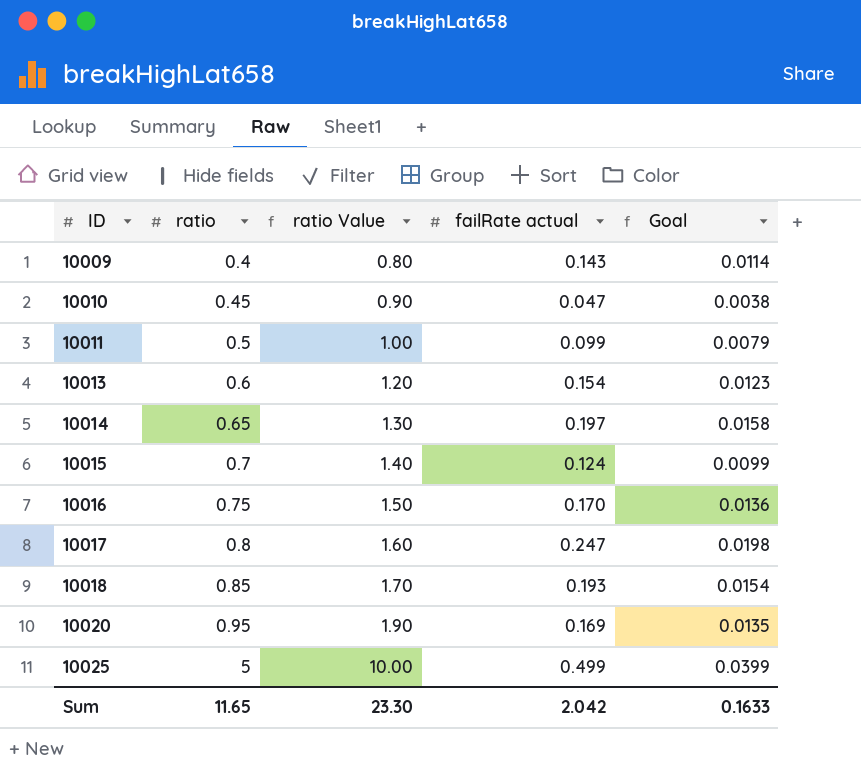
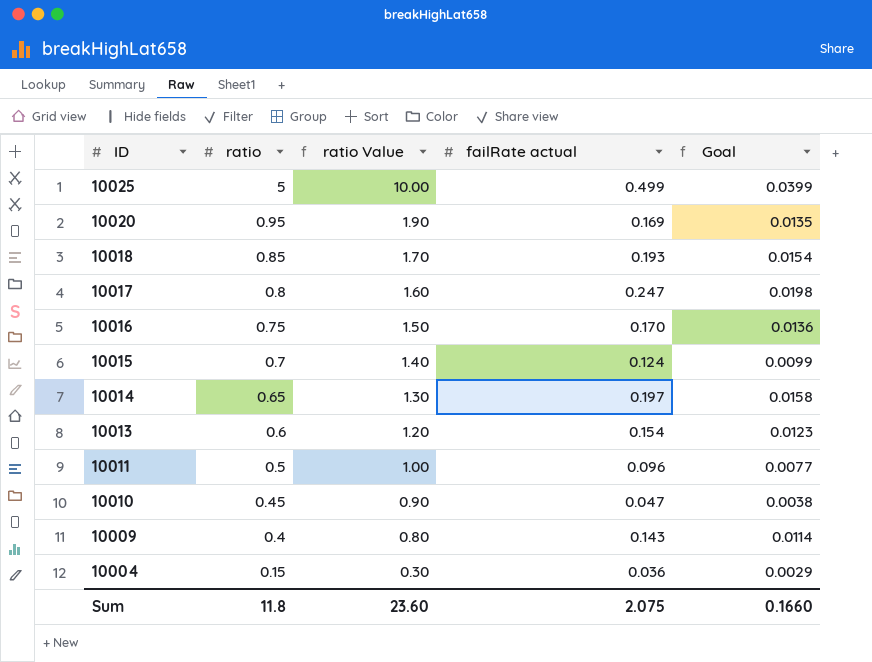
row order: ID ascending -> ID descending
10011 | failRate actual: 0.099 -> 0.096
10011 | Goal: 0.0079 -> 0.0077
row 10004: none -> 0.15 | 0.30 | 0.036 | 0.0029
Sum | ratio: 11.65 -> 11.8
Sum | ratio Value: 23.30 -> 23.60
Sum | failRate actual: 2.042 -> 2.075
Sum | Goal: 0.1633 -> 0.1660

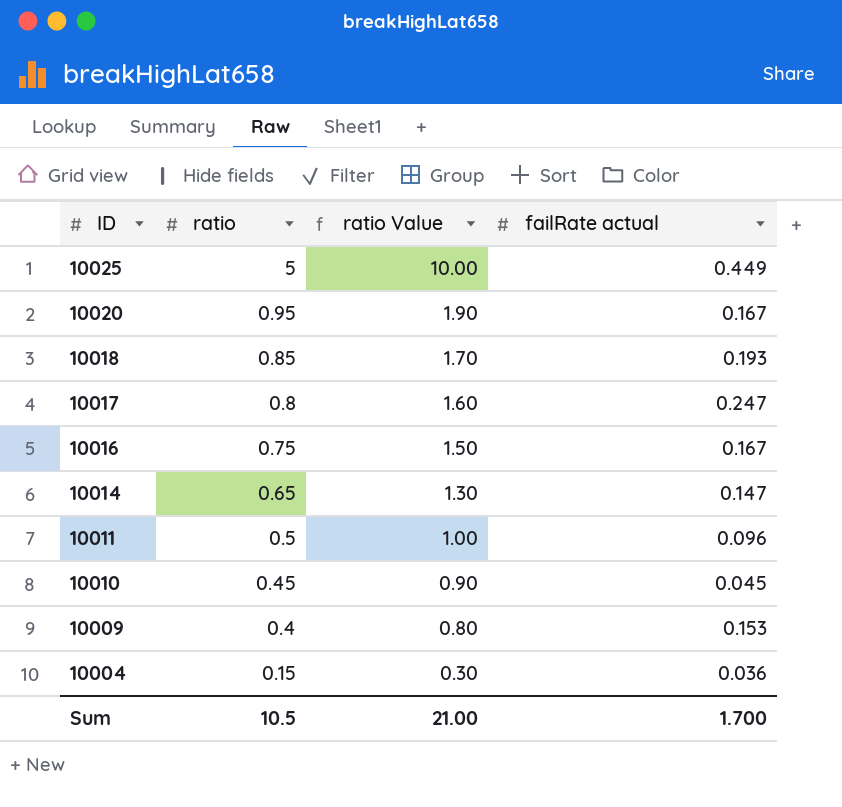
column Goal | formula: [failRate actual] * 0.08 -> none
row 10015: 0.7 | 1.40 | 0.124 | 0.0099 -> none
row 10013: 0.6 | 1.20 | 0.154 | 0.0123 -> none
10025 | failRate actual: 0.499 -> 0.449
10020 | failRate actual: 0.169 -> 0.167
10016 | failRate actual: 0.170 -> 0.167
10014 | failRate actual: 0.197 -> 0.147
10010 | failRate actual: 0.047 -> 0.045
10009 | failRate actual: 0.143 -> 0.153
Sum | ratio: 11.8 -> 10.5
Sum | ratio Value: 23.60 -> 21.00
Sum | failRate actual: 2.075 -> 1.700

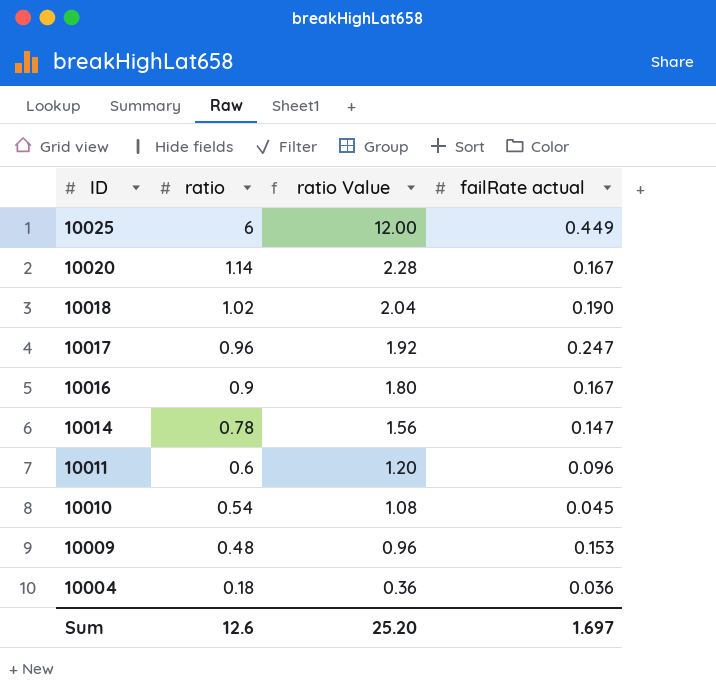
10025 | ratio: 5 -> 6
10025 | ratio Value: 10.00 -> 12.00
10020 | ratio: 0.95 -> 1.14
10020 | ratio Value: 1.90 -> 2.28
10018 | ratio: 0.85 -> 1.02
10018 | ratio Value: 1.70 -> 2.04
10018 | failRate actual: 0.193 -> 0.190
10017 | ratio: 0.8 -> 0.96
10017 | ratio Value: 1.60 -> 1.92
10016 | ratio: 0.75 -> 0.9
10016 | ratio Value: 1.50 -> 1.80
10014 | ratio: 0.65 -> 0.78
10014 | ratio Value: 1.30 -> 1.56
10011 | ratio: 0.5 -> 0.6
10011 | ratio Value: 1.00 -> 1.20
10010 | ratio: 0.45 -> 0.54
10010 | ratio Value: 0.90 -> 1.08
10009 | ratio: 0.4 -> 0.48
10009 | ratio Value: 0.80 -> 0.96
10004 | ratio: 0.15 -> 0.18
10004 | ratio Value: 0.30 -> 0.36
Sum | ratio: 10.5 -> 12.6
Sum | ratio Value: 21.00 -> 25.20
Sum | failRate actual: 1.700 -> 1.697

